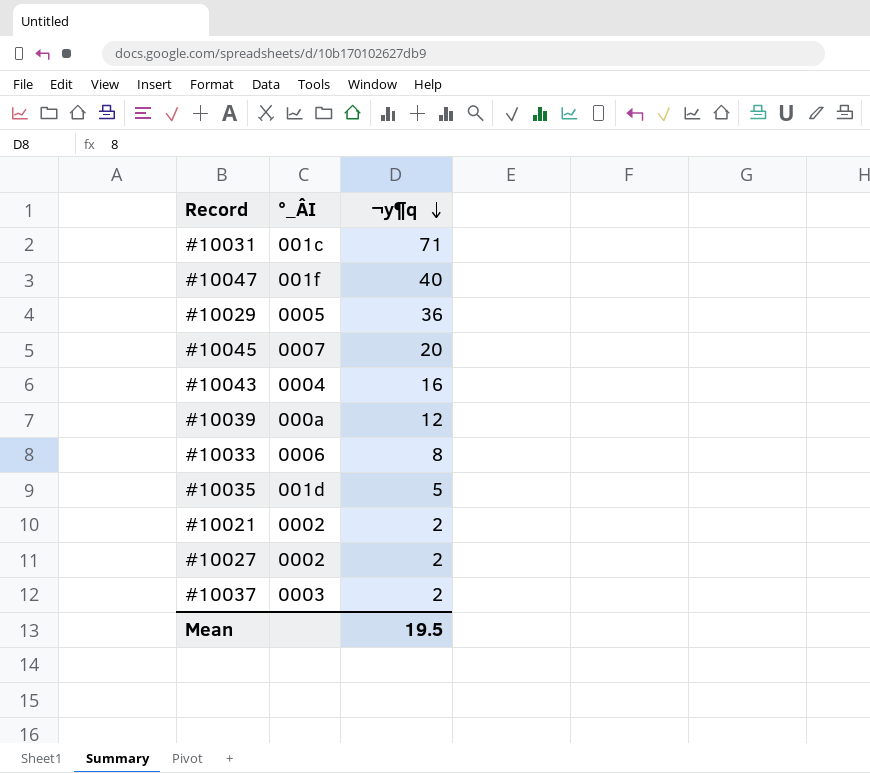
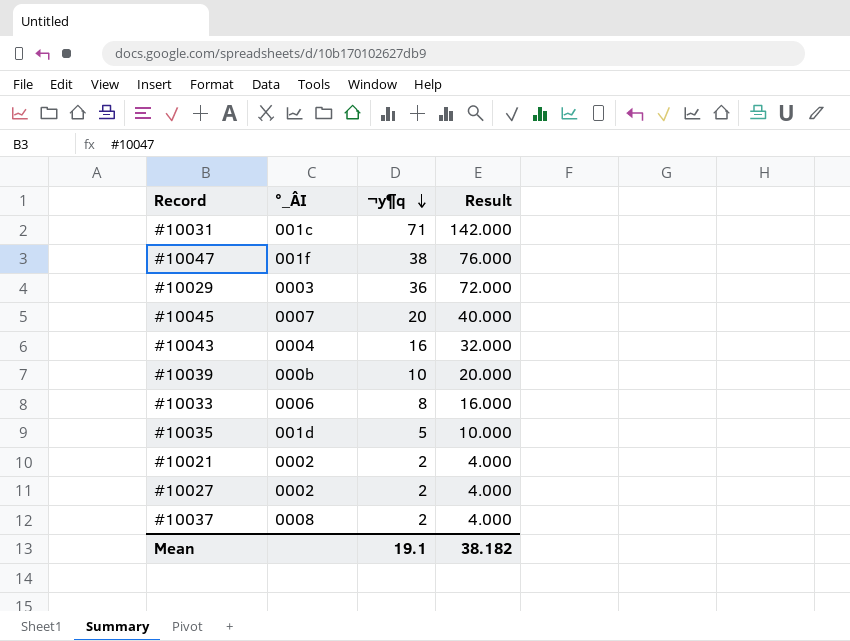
column Result | formula: none -> [¬y¶q] * 2
#10047 | ¬y¶q: 40 -> 38
#10029 | °_ÂI: 0005 -> 0003
#10039 | °_ÂI: 000a -> 000b
#10039 | ¬y¶q: 12 -> 10
#10037 | °_ÂI: 0003 -> 0008
Mean | ¬y¶q: 19.5 -> 19.1

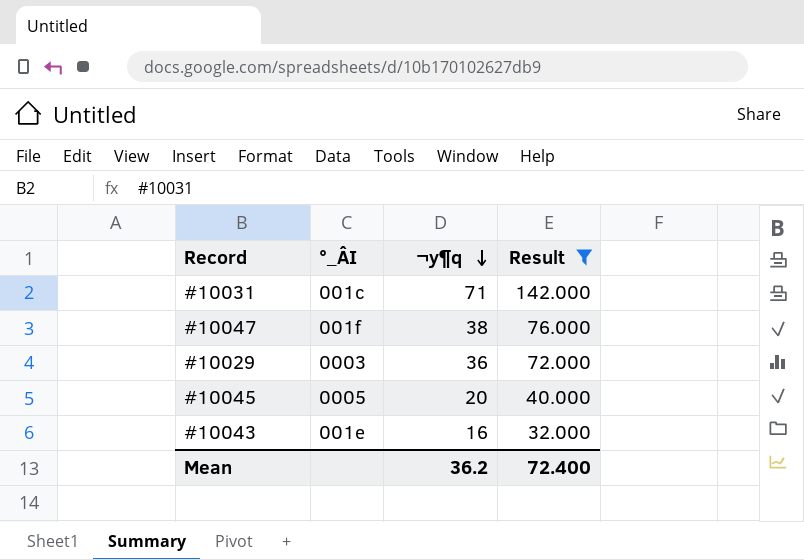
filter: none -> Result >= 32.000
#10045 | °_ÂI: 0007 -> 0005
#10043 | °_ÂI: 0004 -> 001e
Mean | ¬y¶q: 19.1 -> 36.2
Mean | Result: 38.182 -> 72.400

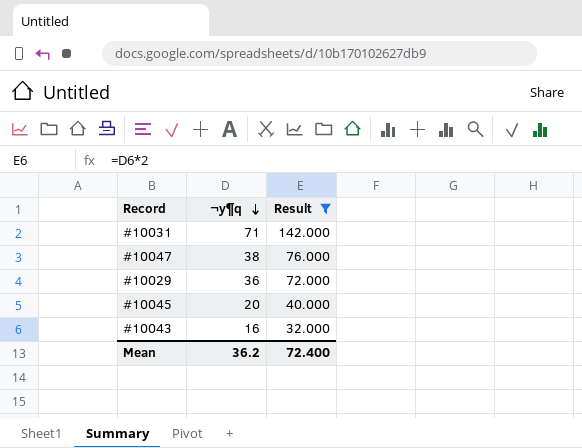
column °_ÂI | position: 2 -> none

